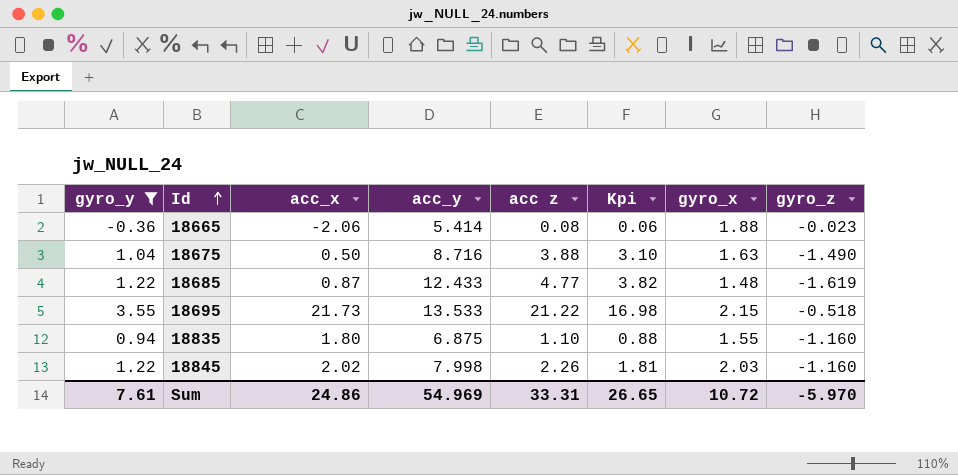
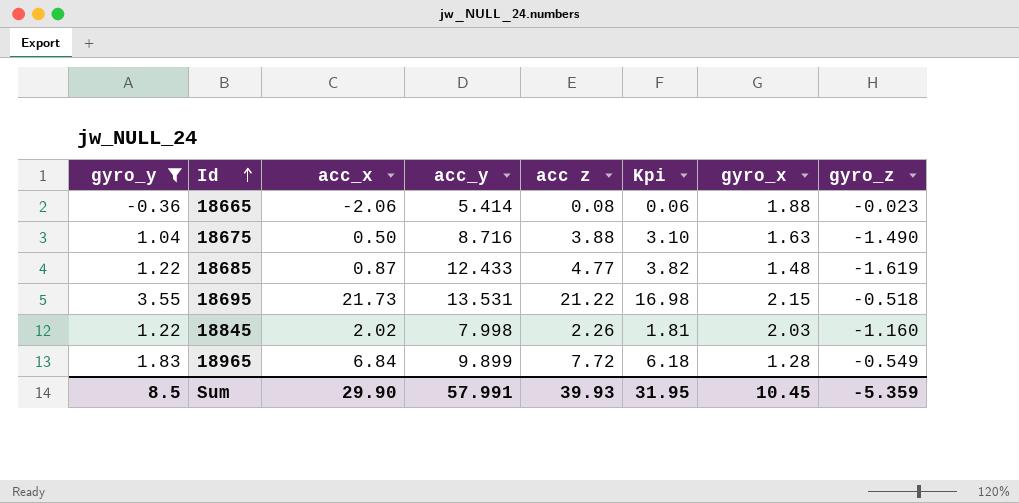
row 18835: 0.94 | 1.80 | 6.875 | 1.10 | 0.88 | 1.55 | -1.160 -> none
18695 | acc_y: 13.533 -> 13.531
row 18965: none -> 1.83 | 6.84 | 9.899 | 7.72 | 6.18 | 1.28 | -0.549
Sum | gyro_y: 7.61 -> 8.5
Sum | acc_x: 24.86 -> 29.90
Sum | acc_y: 54.969 -> 57.991
Sum | acc z: 33.31 -> 39.93
Sum | Kpi: 26.65 -> 31.95
Sum | gyro_x: 10.72 -> 10.45
Sum | gyro_z: -5.970 -> -5.359

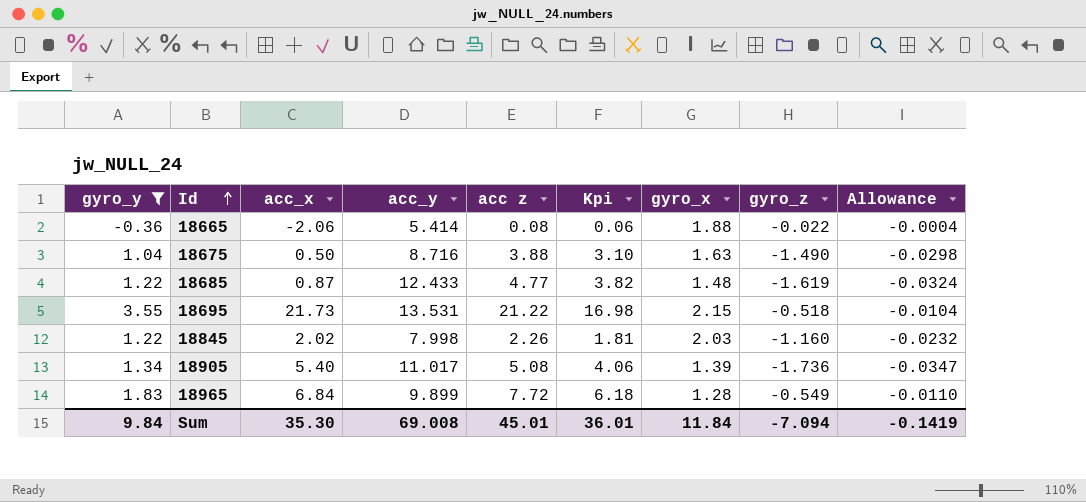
column Allowance | formula: none -> [gyro_z] * 0.02
18665 | gyro_z: -0.023 -> -0.022
row 18905: none -> 1.34 | 5.40 | 11.017 | 5.08 | 4.06 | 1.39 | -1.736 | -0.0347
Sum | gyro_y: 8.5 -> 9.84
Sum | acc_x: 29.90 -> 35.30
Sum | acc_y: 57.991 -> 69.008
Sum | acc z: 39.93 -> 45.01
Sum | Kpi: 31.95 -> 36.01
Sum | gyro_x: 10.45 -> 11.84
Sum | gyro_z: -5.359 -> -7.094

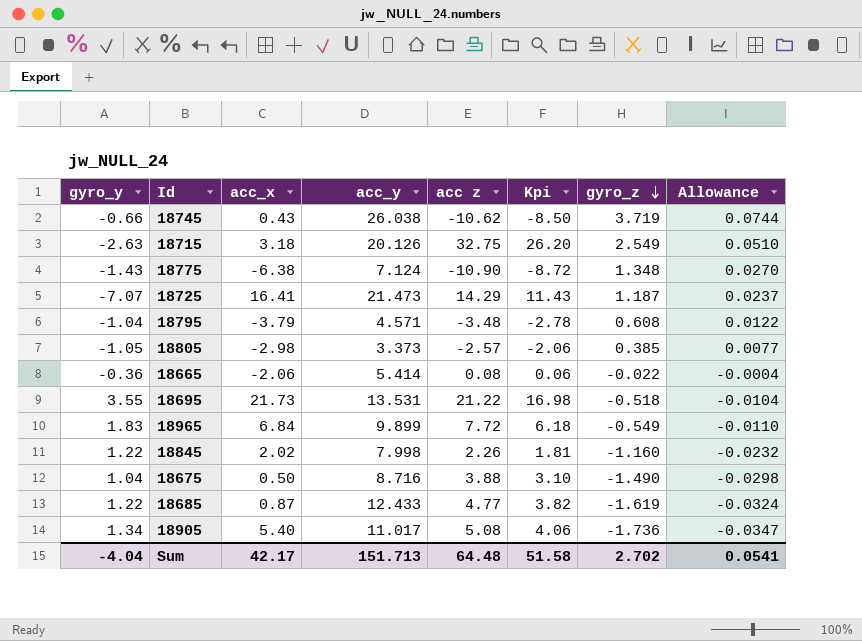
filter: gyro_y >= -0.36 -> none
row order: Id ascending -> gyro_z descending
column gyro_x | position: 7 -> none
Sum | gyro_y: 9.84 -> -4.04
Sum | acc_x: 35.30 -> 42.17
Sum | acc_y: 69.008 -> 151.713
Sum | acc z: 45.01 -> 64.48
Sum | Kpi: 36.01 -> 51.58
Sum | gyro_z: -7.094 -> 2.702
Sum | Allowance: -0.1419 -> 0.0541

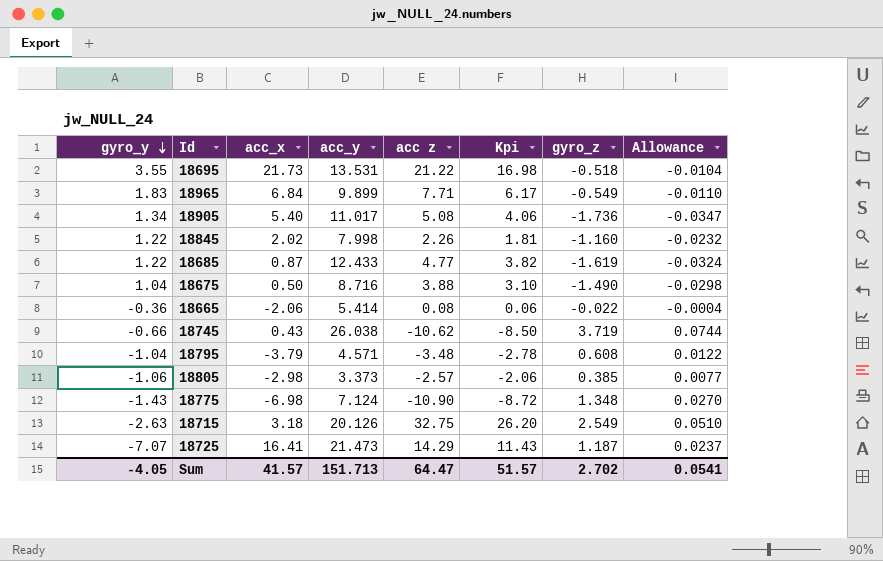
row order: gyro_z descending -> gyro_y descending
18965 | acc z: 7.72 -> 7.71
18965 | Kpi: 6.18 -> 6.17
18805 | gyro_y: -1.05 -> -1.06
18775 | acc_x: -6.38 -> -6.98
Sum | gyro_y: -4.04 -> -4.05
Sum | acc_x: 42.17 -> 41.57
Sum | acc z: 64.48 -> 64.47
Sum | Kpi: 51.58 -> 51.57

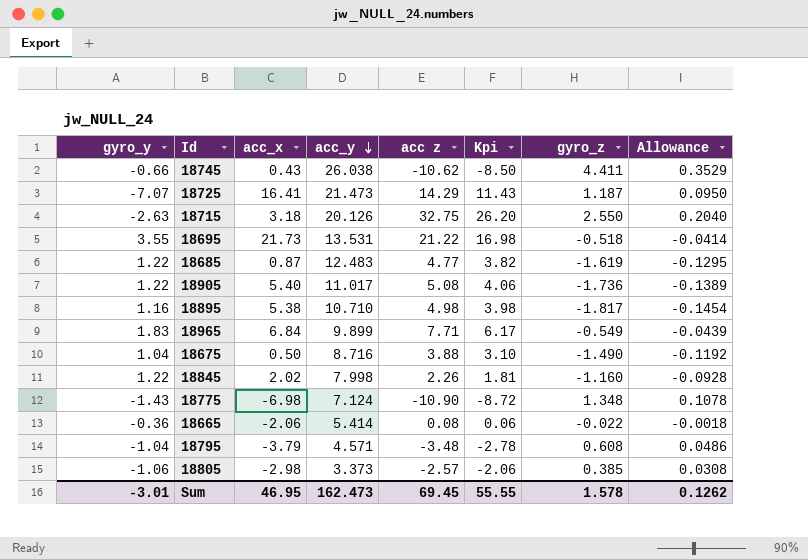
row order: gyro_y descending -> acc_y descending
column Allowance | formula: [gyro_z] * 0.02 -> [gyro_z] * 0.08
18745 | gyro_z: 3.719 -> 4.411
18715 | gyro_z: 2.549 -> 2.550
18685 | acc_y: 12.433 -> 12.483
18905 | gyro_y: 1.34 -> 1.22
row 18895: none -> 1.16 | 5.38 | 10.710 | 4.98 | 3.98 | -1.817 | -0.1454
Sum | gyro_y: -4.05 -> -3.01
Sum | acc_x: 41.57 -> 46.95
Sum | acc_y: 151.713 -> 162.473
Sum | acc z: 64.47 -> 69.45
Sum | Kpi: 51.57 -> 55.55
Sum | gyro_z: 2.702 -> 1.578
Sum | Allowance: 0.0541 -> 0.1262

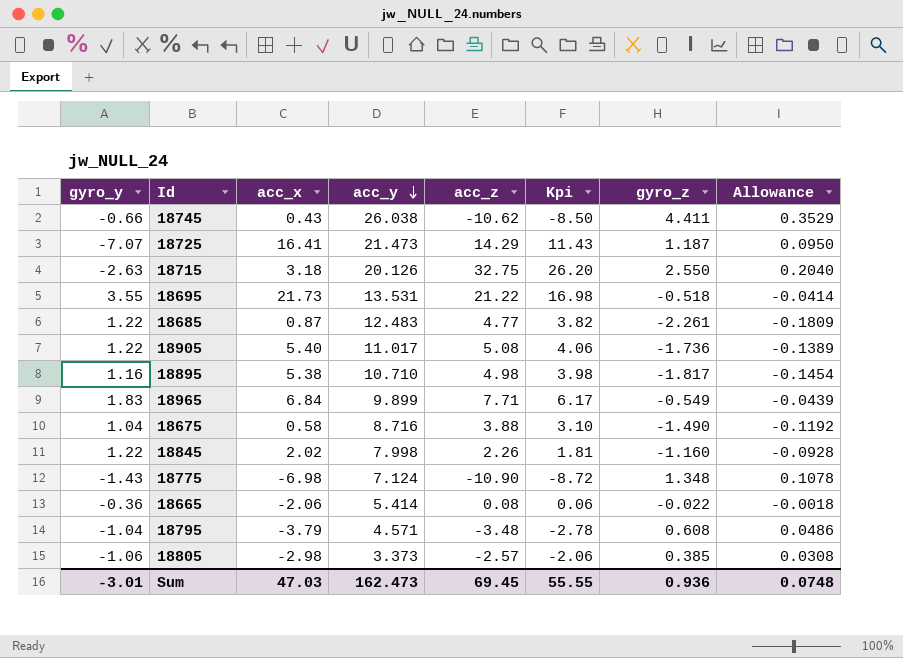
column name: acc z -> acc_z
18685 | gyro_z: -1.619 -> -2.261
18685 | Allowance: -0.1295 -> -0.1809
18675 | acc_x: 0.50 -> 0.58
Sum | acc_x: 46.95 -> 47.03
Sum | gyro_z: 1.578 -> 0.936
Sum | Allowance: 0.1262 -> 0.0748

